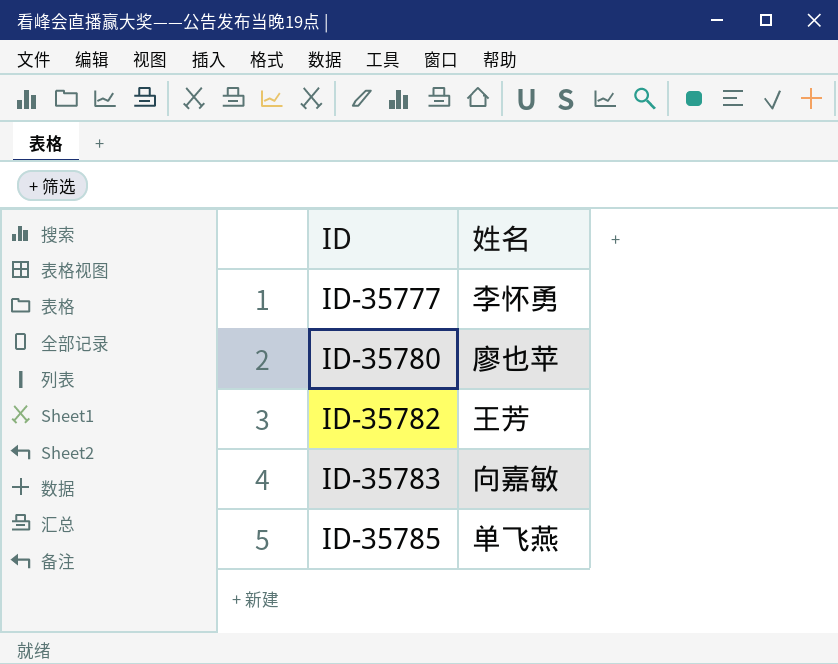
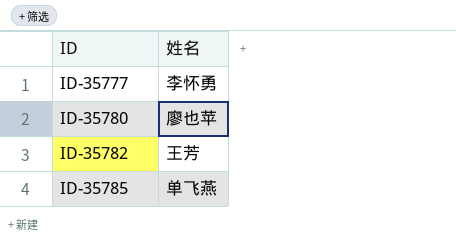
row ID-35783: 向嘉敏 -> none

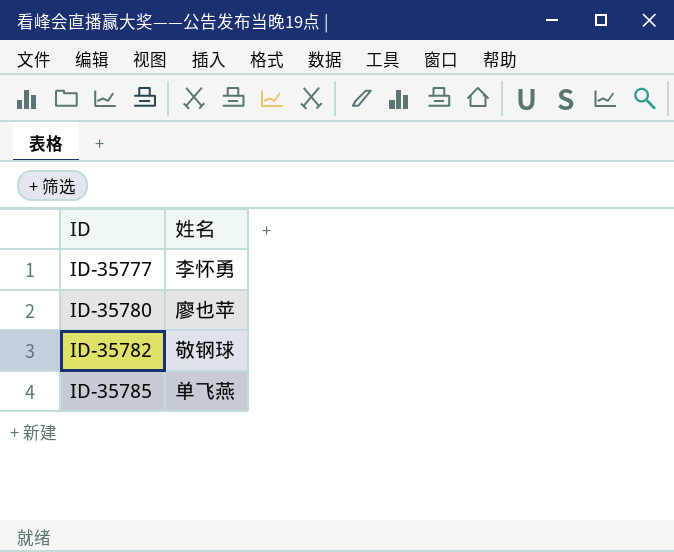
ID-35782 | 姓名: 王芳 -> 敬钢球

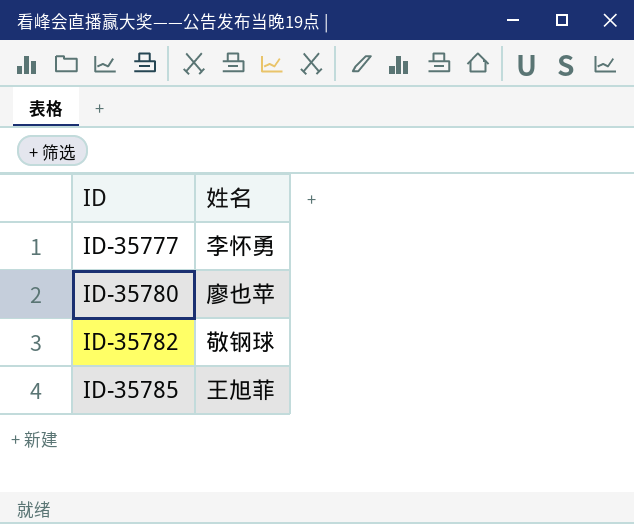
ID-35785 | 姓名: 单飞燕 -> 王旭菲

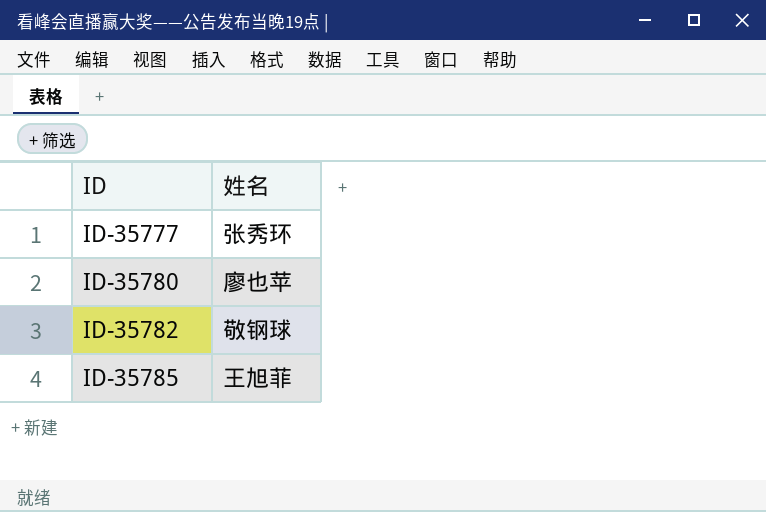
ID-35777 | 姓名: 李怀勇 -> 张秀环

